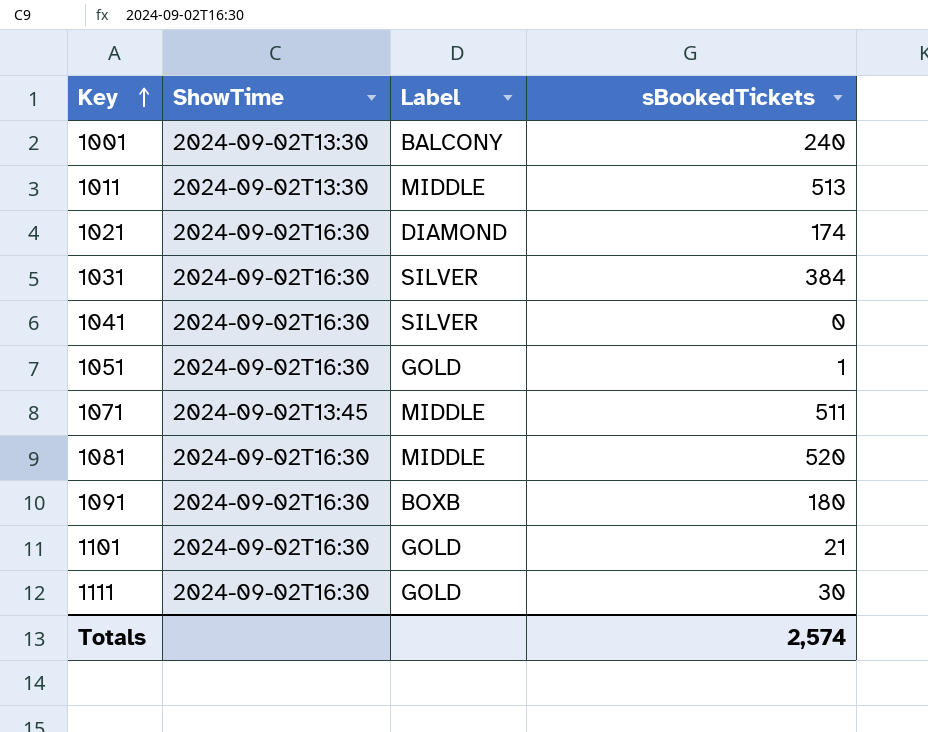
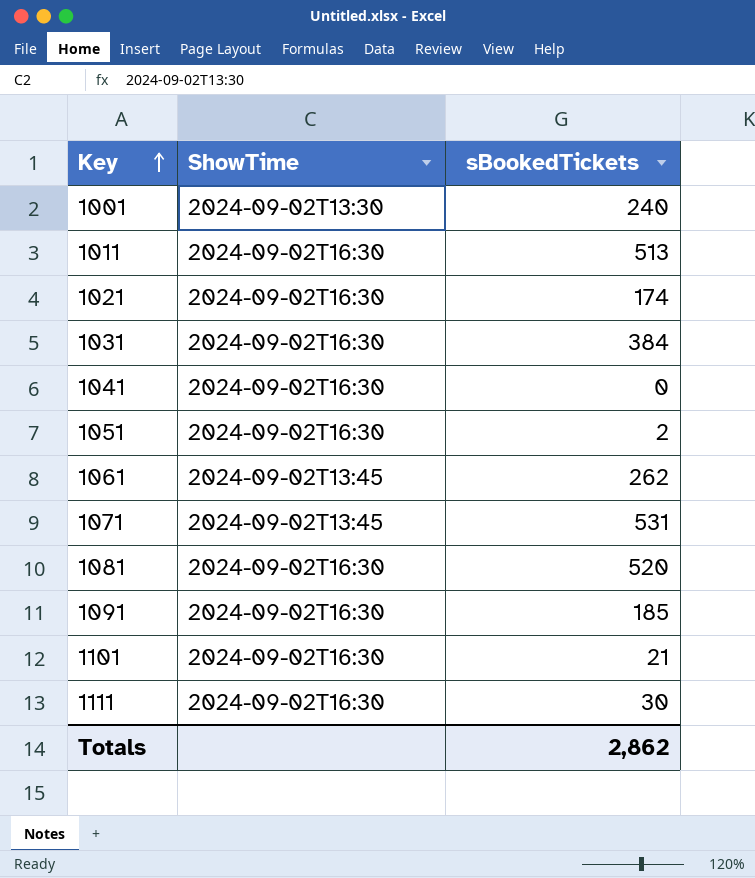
column Label | position: 3 -> none
1011 | ShowTime: 2024-09-02T13:30 -> 2024-09-02T16:30
1051 | sBookedTickets: 1 -> 2
row 1061: none -> 2024-09-02T13:45 | 262
1071 | sBookedTickets: 511 -> 531
1091 | sBookedTickets: 180 -> 185
Totals | sBookedTickets: 2,574 -> 2,862

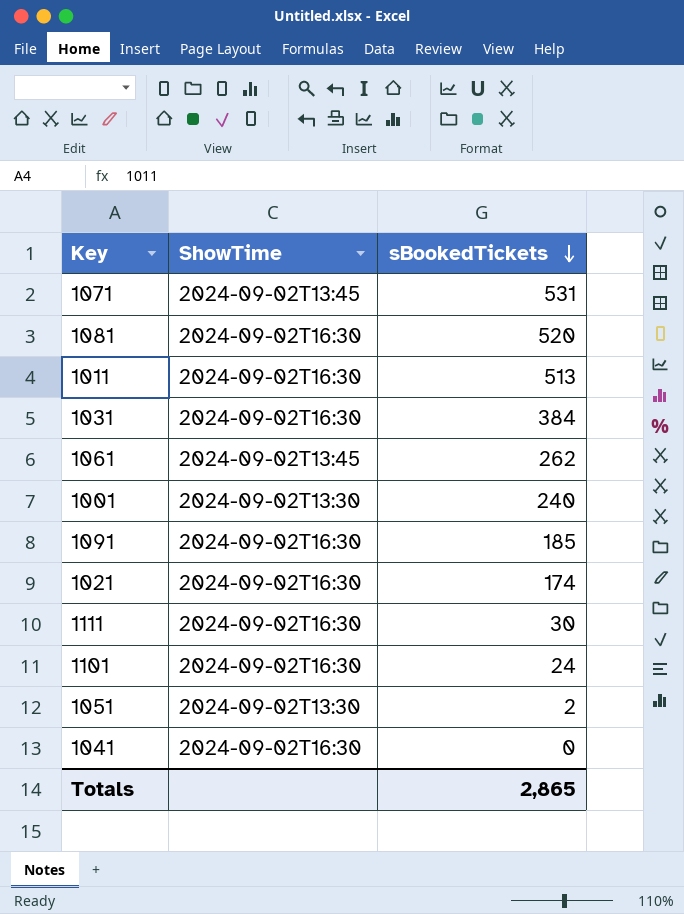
row order: Key ascending -> sBookedTickets descending
1101 | sBookedTickets: 21 -> 24
1051 | ShowTime: 2024-09-02T16:30 -> 2024-09-02T13:30
Totals | sBookedTickets: 2,862 -> 2,865

